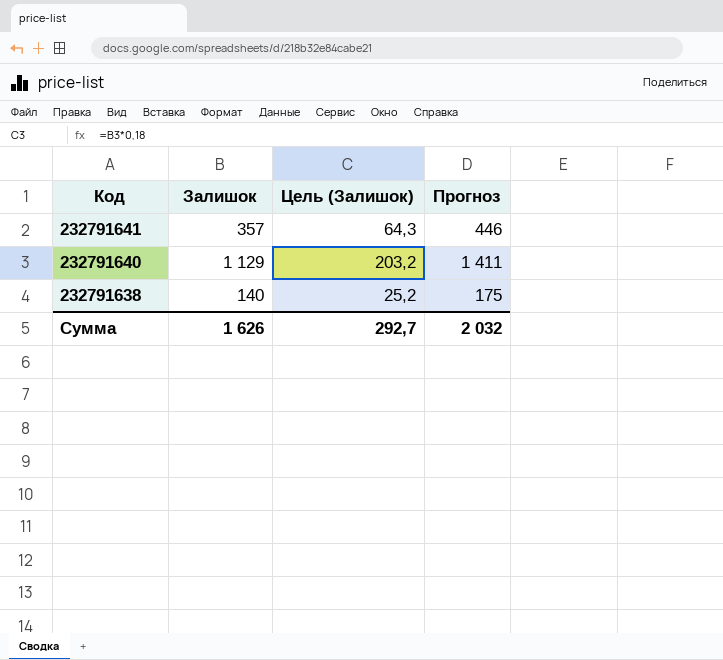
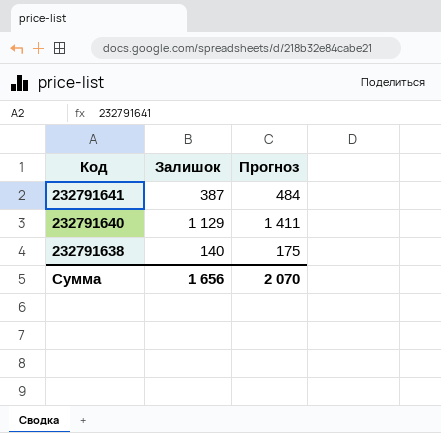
column Цель (Залишок) | formula: [Залишок] * 0,18 -> none
232791641 | Залишок: 357 -> 387
232791641 | Прогноз: 446 -> 484
Сумма | Залишок: 1 626 -> 1 656
Сумма | Прогноз: 2 032 -> 2 070

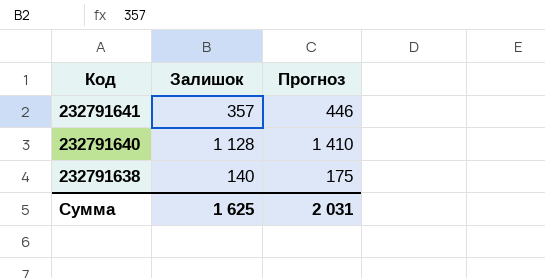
232791641 | Залишок: 387 -> 357
232791641 | Прогноз: 484 -> 446
232791640 | Залишок: 1 129 -> 1 128
232791640 | Прогноз: 1 411 -> 1 410
Сумма | Залишок: 1 656 -> 1 625
Сумма | Прогноз: 2 070 -> 2 031

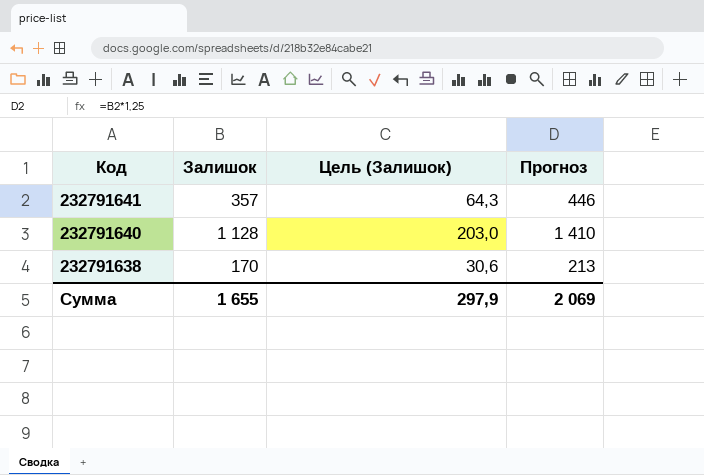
column Цель (Залишок) | formula: none -> [Залишок] * 0,18
232791638 | Залишок: 140 -> 170
232791638 | Прогноз: 175 -> 213
Сумма | Залишок: 1 625 -> 1 655
Сумма | Прогноз: 2 031 -> 2 069

